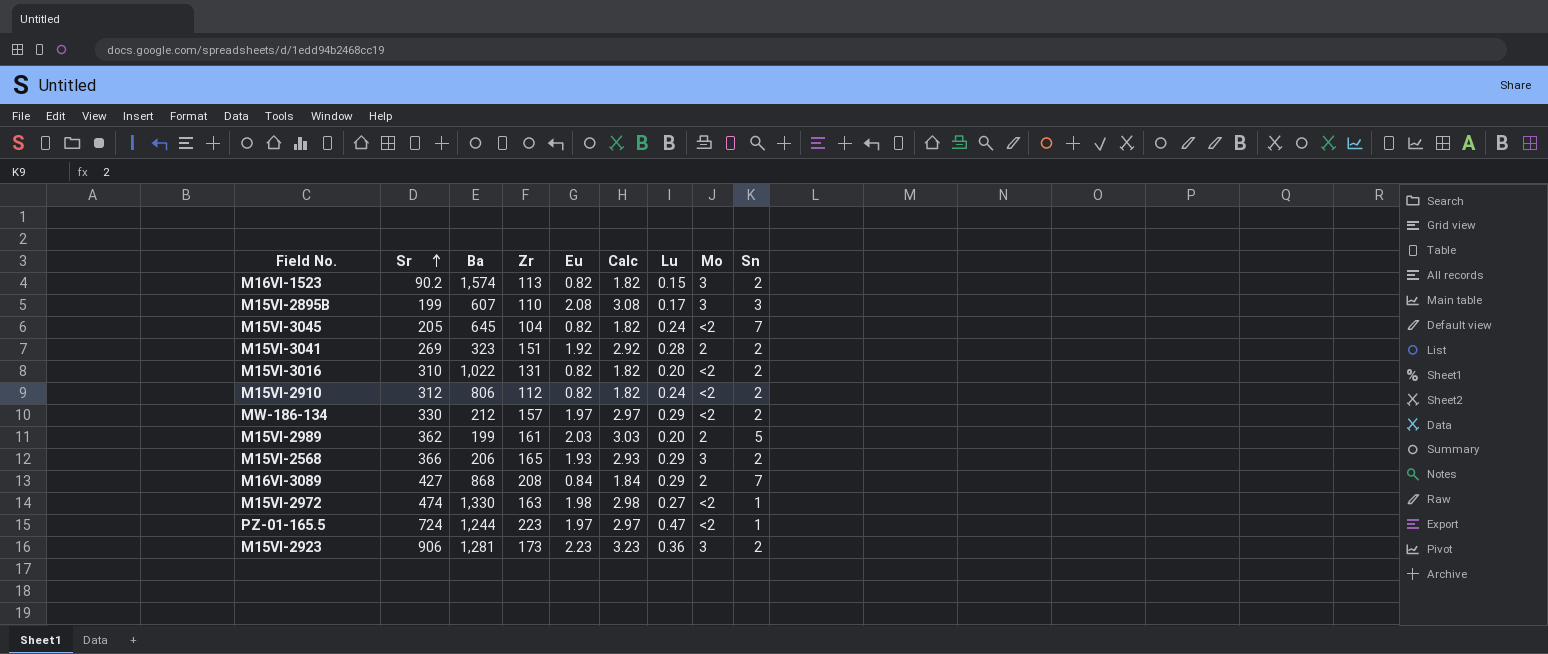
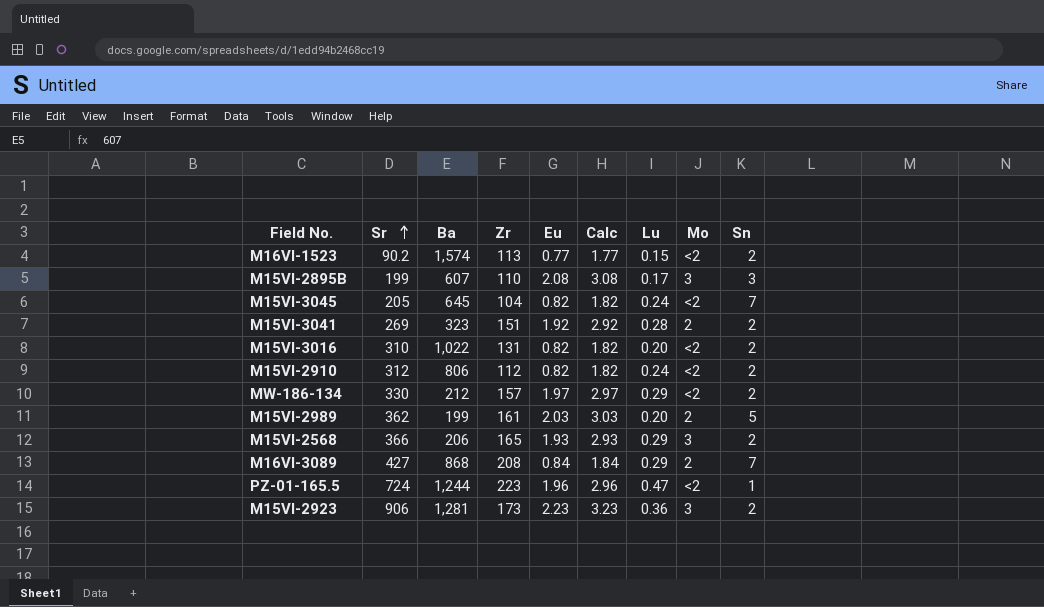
row M15VI-2972: 474 | 1,330 | 163 | 1.98 | 2.98 | 0.27 | <2 | 1 -> none
M16VI-1523 | Eu: 0.82 -> 0.77
M16VI-1523 | Calc: 1.82 -> 1.77
M16VI-1523 | Mo: 3 -> <2
PZ-01-165.5 | Eu: 1.97 -> 1.96
PZ-01-165.5 | Calc: 2.97 -> 2.96

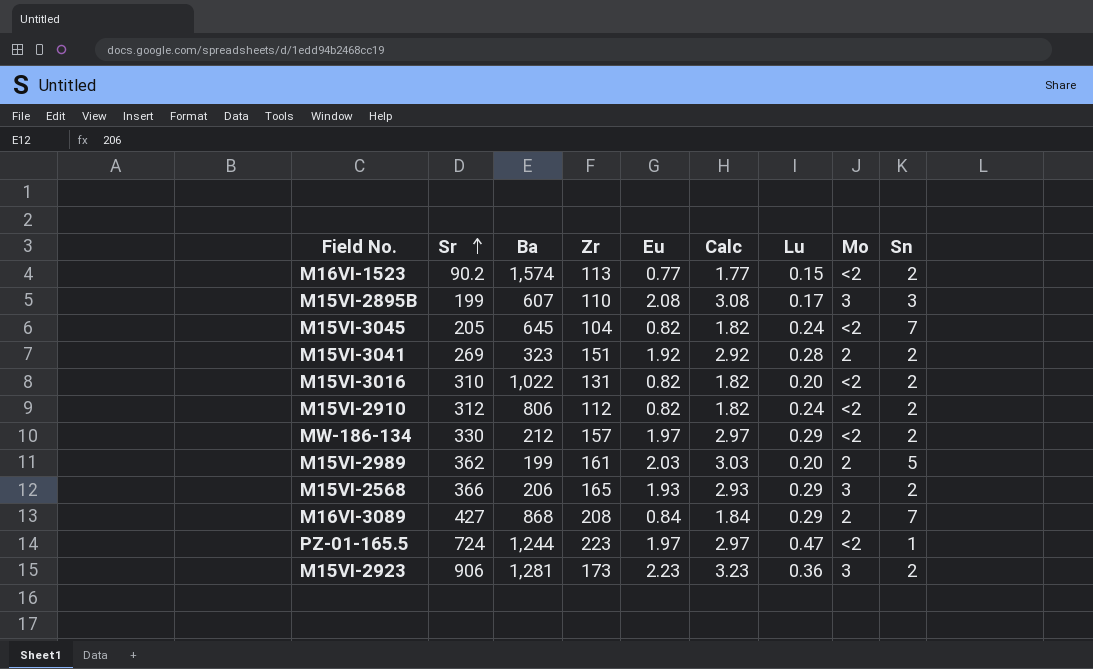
PZ-01-165.5 | Eu: 1.96 -> 1.97
PZ-01-165.5 | Calc: 2.96 -> 2.97

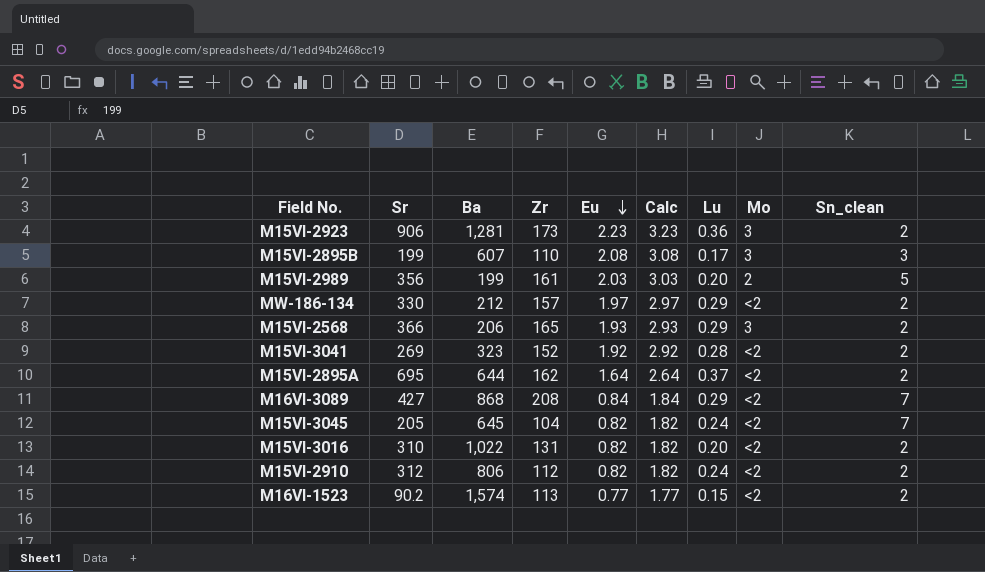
row order: Sr ascending -> Eu descending
column name: Sn -> Sn_clean
row PZ-01-165.5: 724 | 1,244 | 223 | 1.97 | 2.97 | 0.47 | <2 | 1 -> none
M15VI-2989 | Sr: 362 -> 356
M15VI-3041 | Zr: 151 -> 152
M15VI-3041 | Mo: 2 -> <2
row M15VI-2895A: none -> 695 | 644 | 162 | 1.64 | 2.64 | 0.37 | <2 | 2
M16VI-3089 | Mo: 2 -> <2

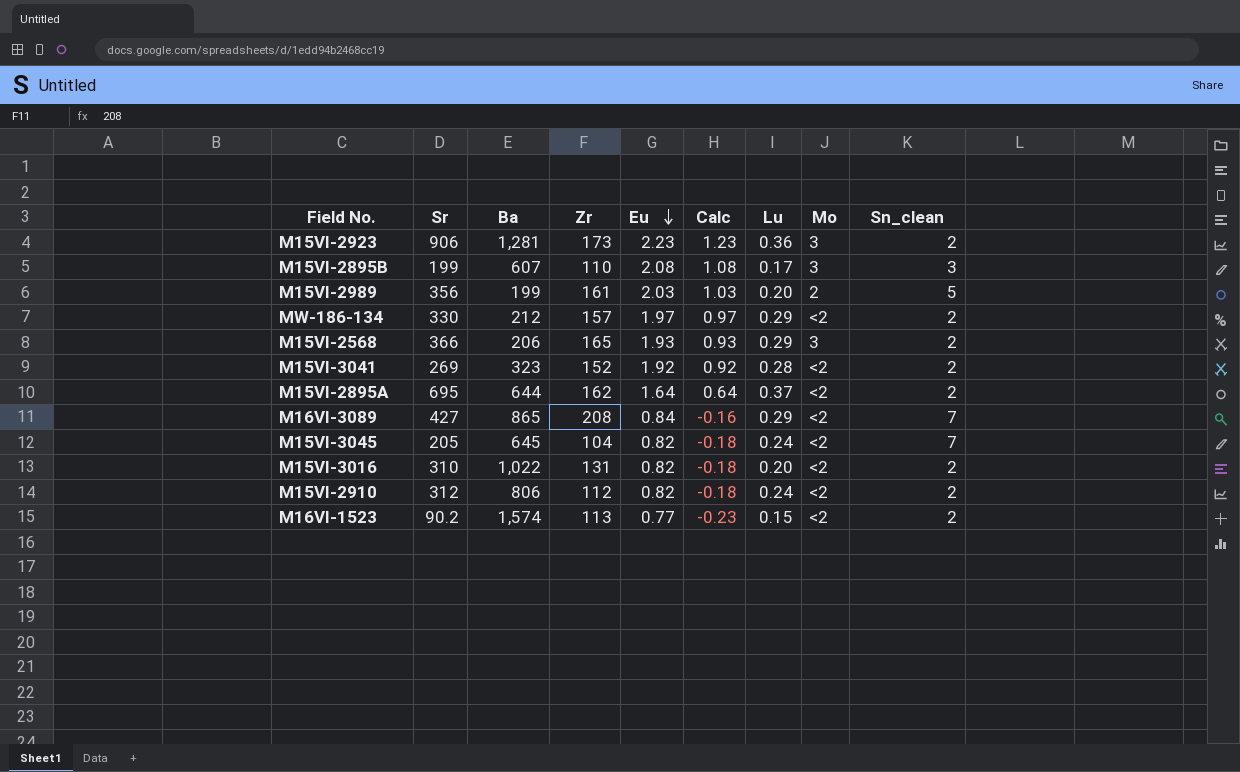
column Calc | formula: [Eu] + 1 -> [Eu] - 1
M16VI-3089 | Ba: 868 -> 865

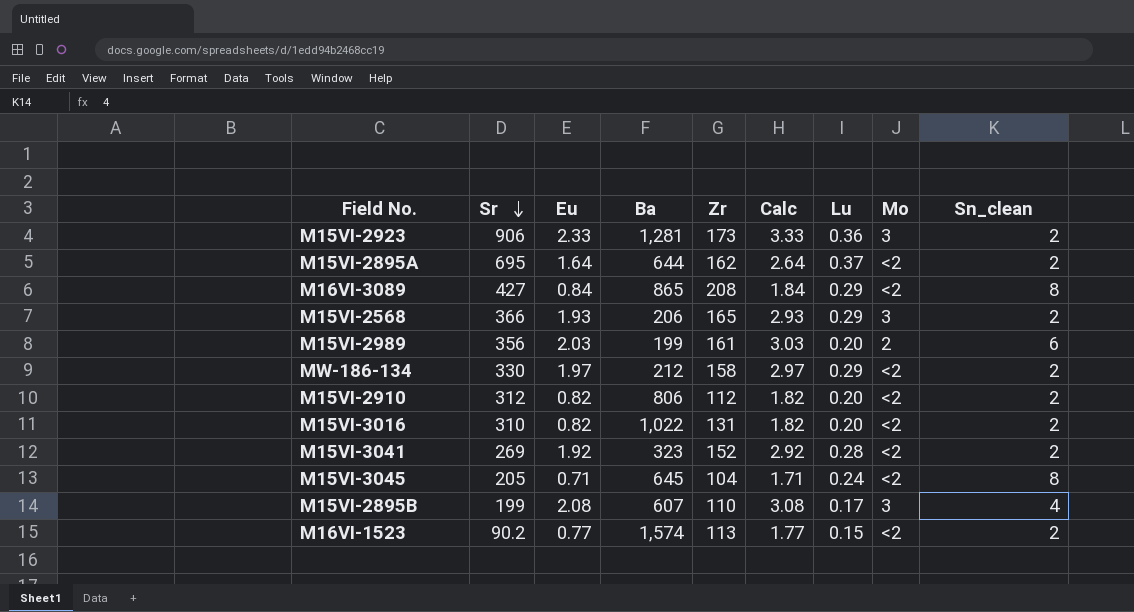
row order: Eu descending -> Sr descending
column Eu | position: 5 -> 3
column Calc | formula: [Eu] - 1 -> [Eu] + 1
M15VI-2923 | Eu: 2.23 -> 2.33
M16VI-3089 | Sn_clean: 7 -> 8
M15VI-2989 | Sn_clean: 5 -> 6
MW-186-134 | Zr: 157 -> 158
M15VI-2910 | Lu: 0.24 -> 0.20
M15VI-3045 | Eu: 0.82 -> 0.71
M15VI-3045 | Sn_clean: 7 -> 8
M15VI-2895B | Sn_clean: 3 -> 4

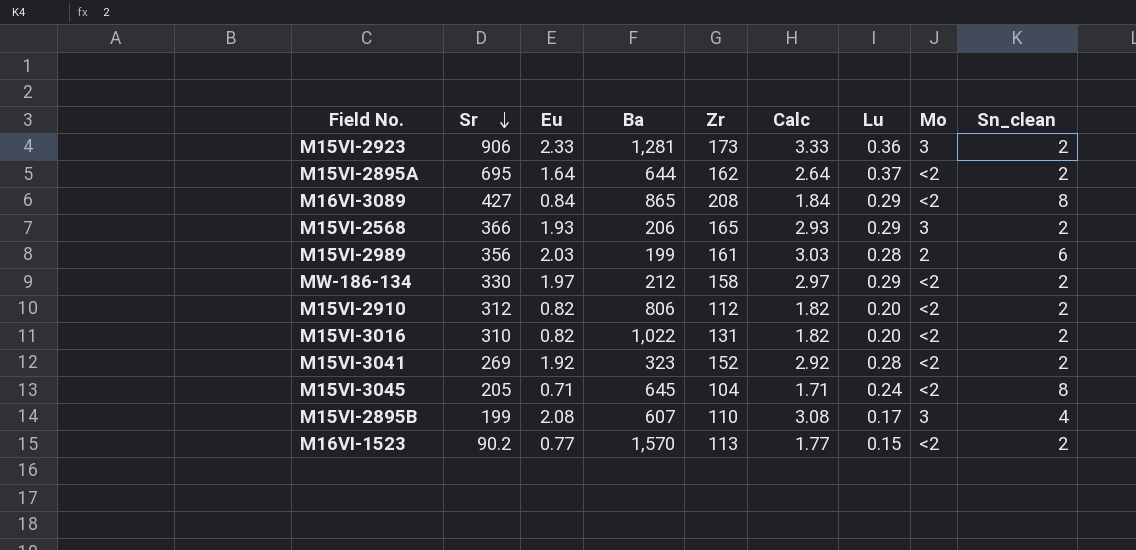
M15VI-2989 | Lu: 0.20 -> 0.28
M16VI-1523 | Ba: 1,574 -> 1,570

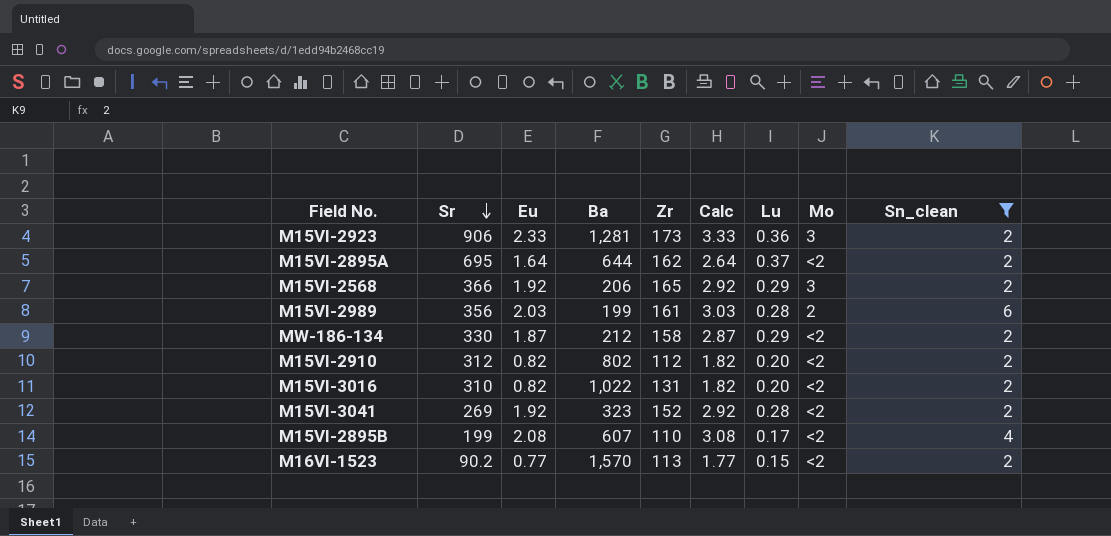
filter: none -> Sn_clean != 8
M15VI-2568 | Eu: 1.93 -> 1.92
M15VI-2568 | Calc: 2.93 -> 2.92
MW-186-134 | Eu: 1.97 -> 1.87
MW-186-134 | Calc: 2.97 -> 2.87
M15VI-2910 | Ba: 806 -> 802
M15VI-2895B | Mo: 3 -> <2

